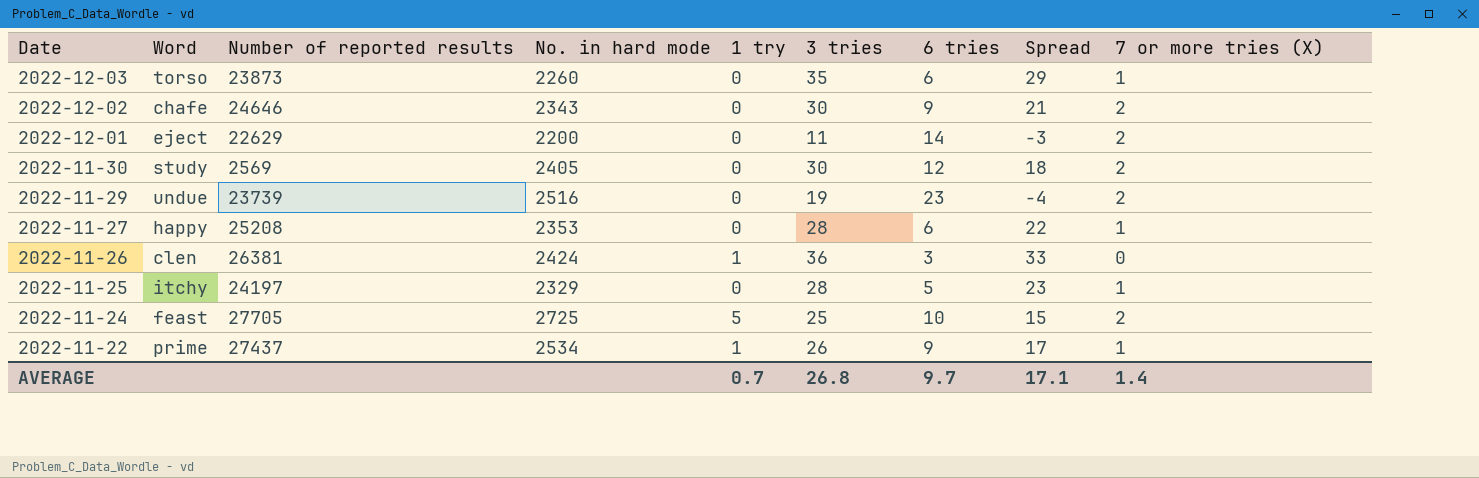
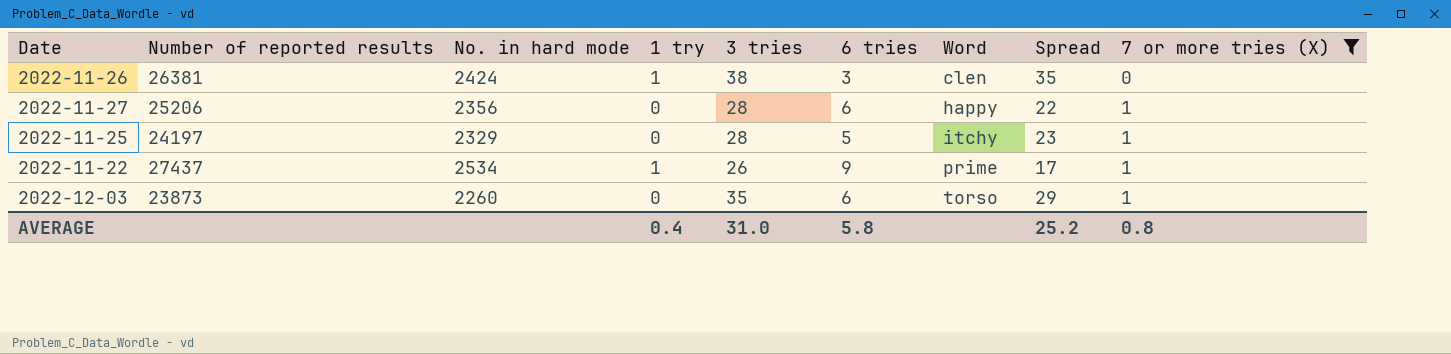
filter: none -> 7 or more tries (X) != 2
row order: Date descending -> Word ascending
column Word | position: 2 -> 7
2022-11-26 | 3 tries: 36 -> 38
2022-11-26 | Spread: 33 -> 35
2022-11-27 | Number of reported results: 25208 -> 25206
2022-11-27 | No. in hard mode: 2353 -> 2356
AVERAGE | 1 try: 0.7 -> 0.4
AVERAGE | 3 tries: 26.8 -> 31.0
AVERAGE | 6 tries: 9.7 -> 5.8
AVERAGE | Spread: 17.1 -> 25.2
AVERAGE | 7 or more tries (X): 1.4 -> 0.8

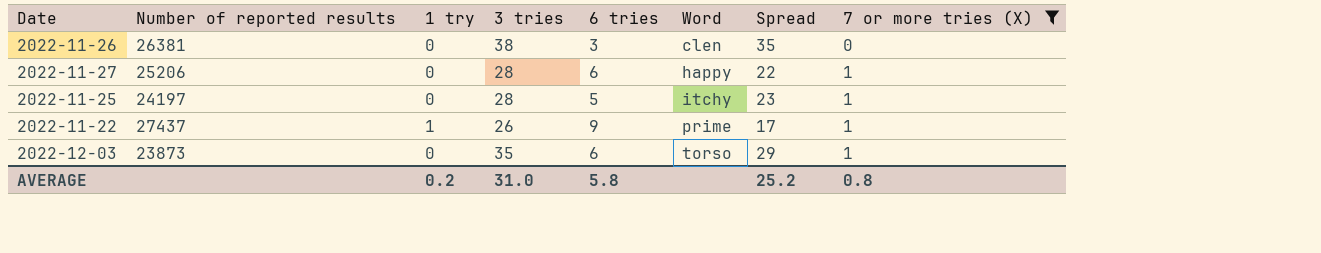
column No. in hard mode | position: 3 -> none
2022-11-26 | 1 try: 1 -> 0
AVERAGE | 1 try: 0.4 -> 0.2

